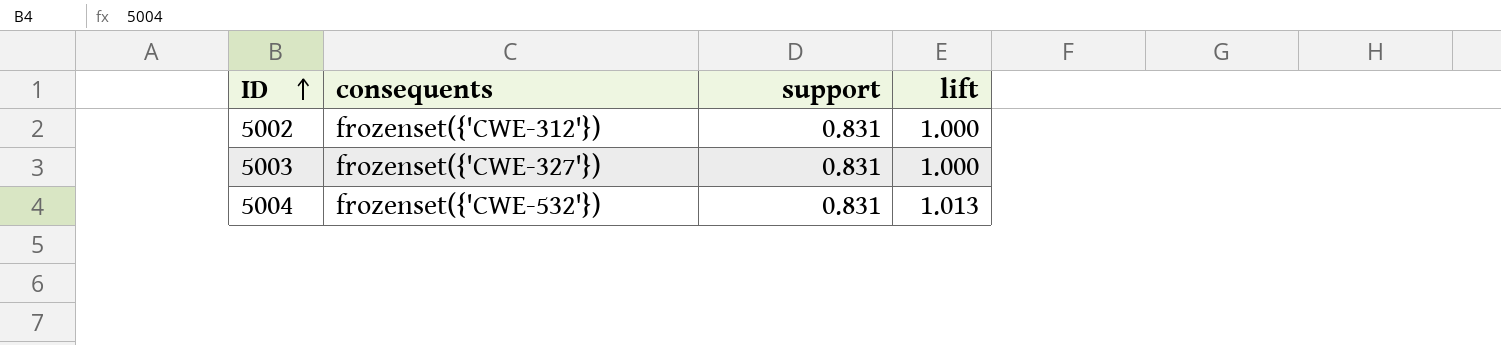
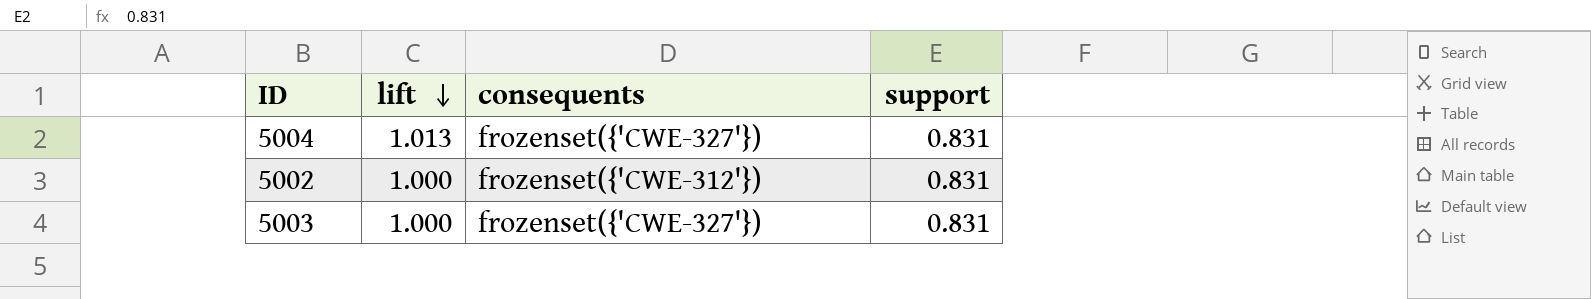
row order: ID ascending -> lift descending
column lift | position: 4 -> 2
5004 | consequents: frozenset({'CWE-532'}) -> frozenset({'CWE-327'})

